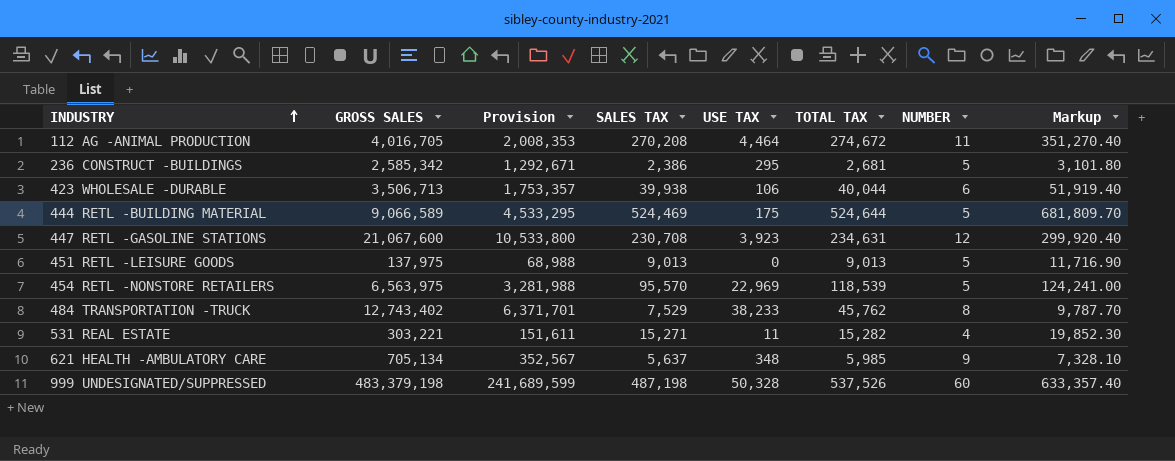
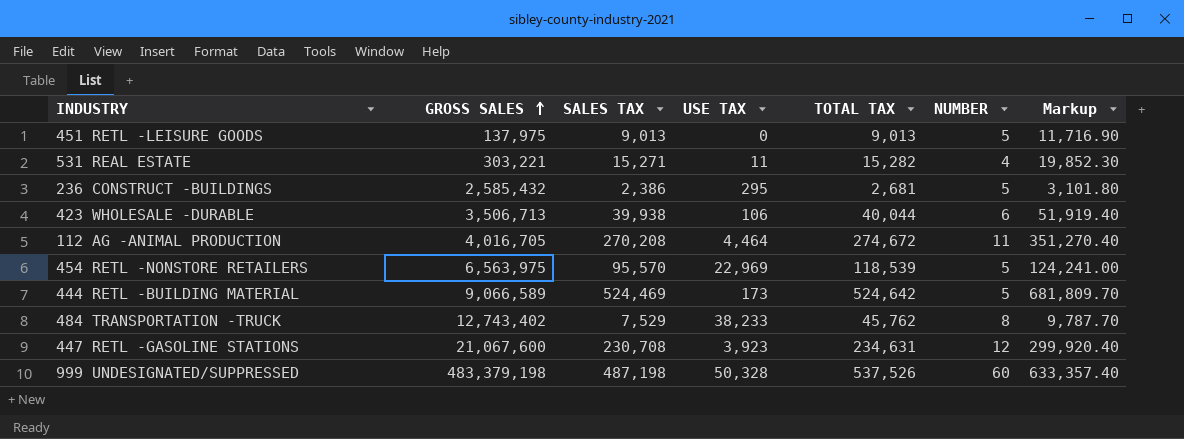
row order: INDUSTRY ascending -> GROSS SALES ascending
column Provision | formula: [GROSS SALES] * 0.5 -> none
row 621 HEALTH -AMBULATORY CARE: 705,134 | 352,567 | 5,637 | 348 | 5,985 | 9 | 7,328.10 -> none
236 CONSTRUCT -BUILDINGS | GROSS SALES: 2,585,342 -> 2,585,432
444 RETL -BUILDING MATERIAL | USE TAX: 175 -> 173
444 RETL -BUILDING MATERIAL | TOTAL TAX: 524,644 -> 524,642

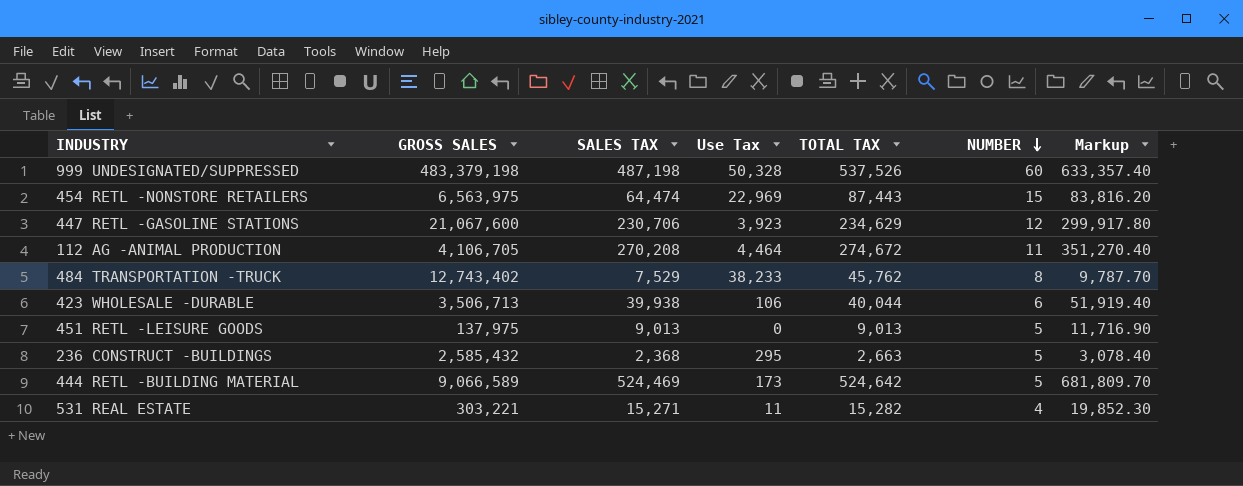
row order: GROSS SALES ascending -> NUMBER descending
column name: USE TAX -> Use Tax
454 RETL -NONSTORE RETAILERS | SALES TAX: 95,570 -> 64,474
454 RETL -NONSTORE RETAILERS | TOTAL TAX: 118,539 -> 87,443
454 RETL -NONSTORE RETAILERS | NUMBER: 5 -> 15
454 RETL -NONSTORE RETAILERS | Markup: 124,241.00 -> 83,816.20
447 RETL -GASOLINE STATIONS | SALES TAX: 230,708 -> 230,706
447 RETL -GASOLINE STATIONS | TOTAL TAX: 234,631 -> 234,629
447 RETL -GASOLINE STATIONS | Markup: 299,920.40 -> 299,917.80
112 AG -ANIMAL PRODUCTION | GROSS SALES: 4,016,705 -> 4,106,705
236 CONSTRUCT -BUILDINGS | SALES TAX: 2,386 -> 2,368
236 CONSTRUCT -BUILDINGS | TOTAL TAX: 2,681 -> 2,663
236 CONSTRUCT -BUILDINGS | Markup: 3,101.80 -> 3,078.40

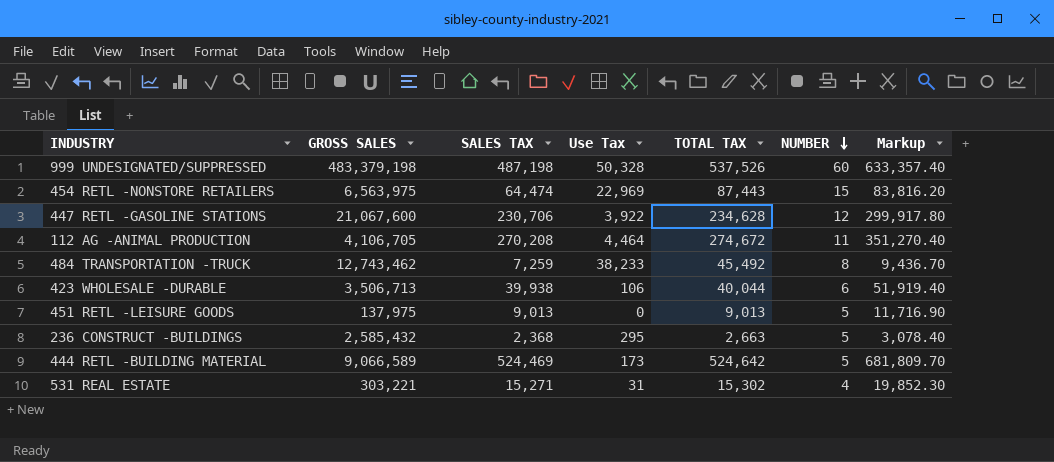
447 RETL -GASOLINE STATIONS | Use Tax: 3,923 -> 3,922
447 RETL -GASOLINE STATIONS | TOTAL TAX: 234,629 -> 234,628
484 TRANSPORTATION -TRUCK | GROSS SALES: 12,743,402 -> 12,743,462
484 TRANSPORTATION -TRUCK | SALES TAX: 7,529 -> 7,259
484 TRANSPORTATION -TRUCK | TOTAL TAX: 45,762 -> 45,492
484 TRANSPORTATION -TRUCK | Markup: 9,787.70 -> 9,436.70
531 REAL ESTATE | Use Tax: 11 -> 31
531 REAL ESTATE | TOTAL TAX: 15,282 -> 15,302

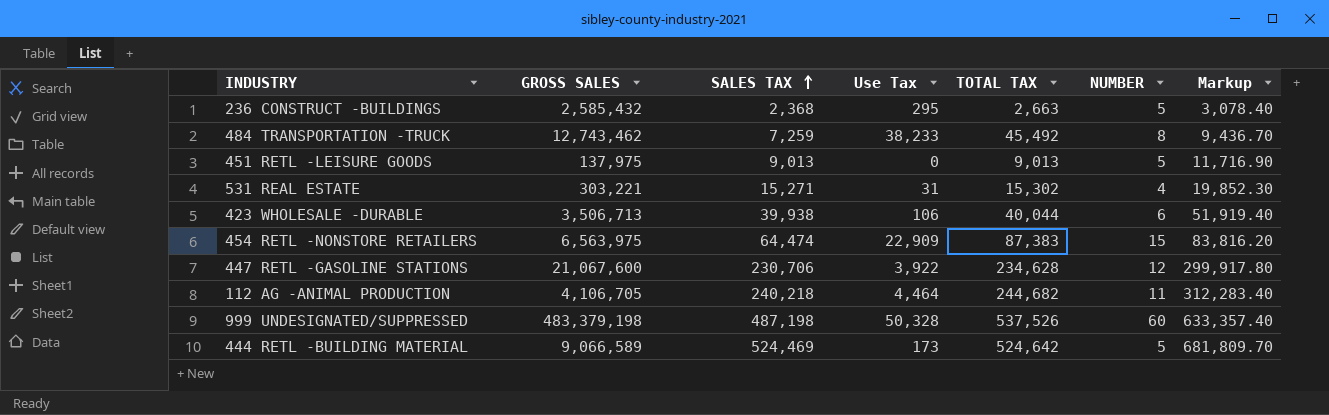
row order: NUMBER descending -> SALES TAX ascending
454 RETL -NONSTORE RETAILERS | Use Tax: 22,969 -> 22,909
454 RETL -NONSTORE RETAILERS | TOTAL TAX: 87,443 -> 87,383
112 AG -ANIMAL PRODUCTION | SALES TAX: 270,208 -> 240,218
112 AG -ANIMAL PRODUCTION | TOTAL TAX: 274,672 -> 244,682
112 AG -ANIMAL PRODUCTION | Markup: 351,270.40 -> 312,283.40

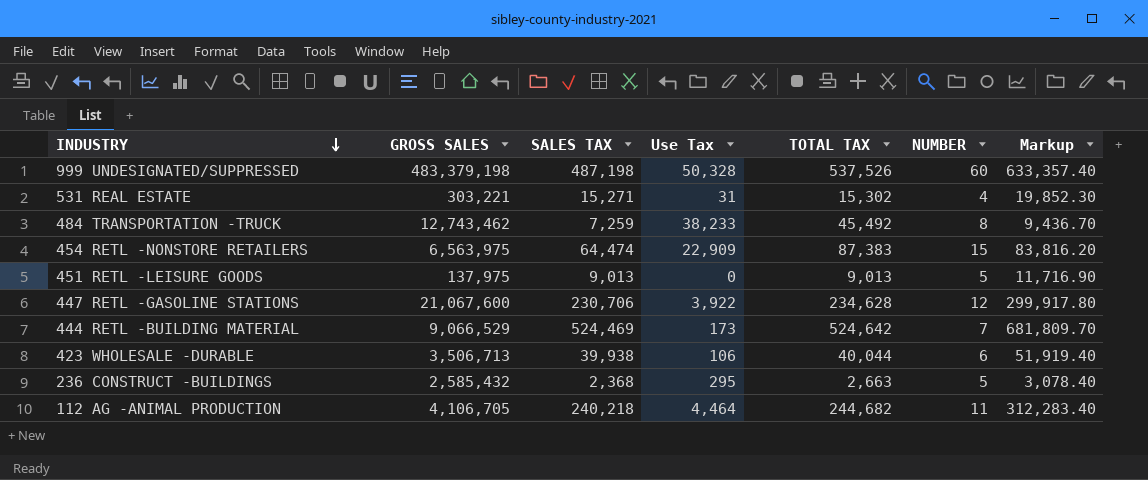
row order: SALES TAX ascending -> INDUSTRY descending
444 RETL -BUILDING MATERIAL | GROSS SALES: 9,066,589 -> 9,066,529
444 RETL -BUILDING MATERIAL | NUMBER: 5 -> 7

